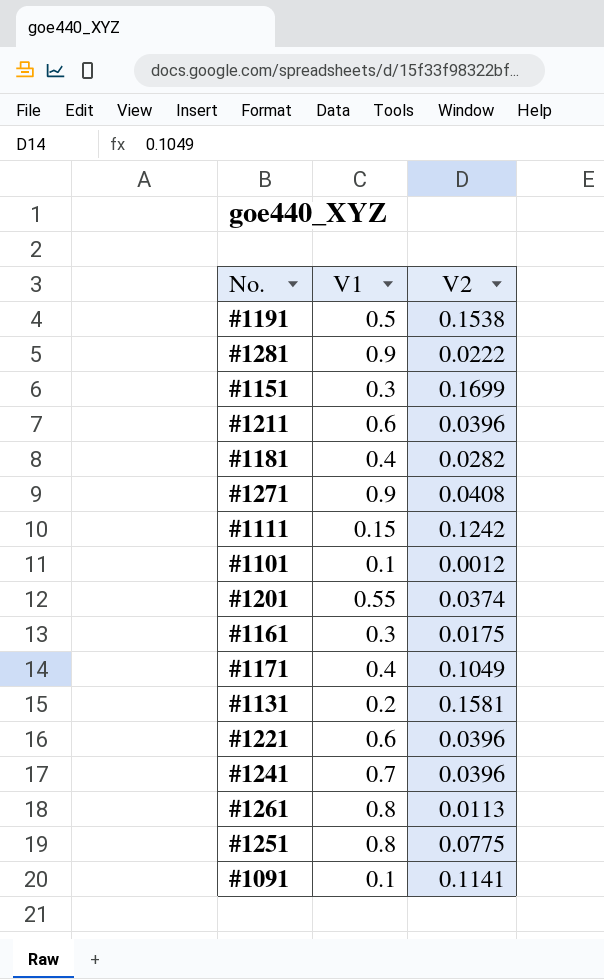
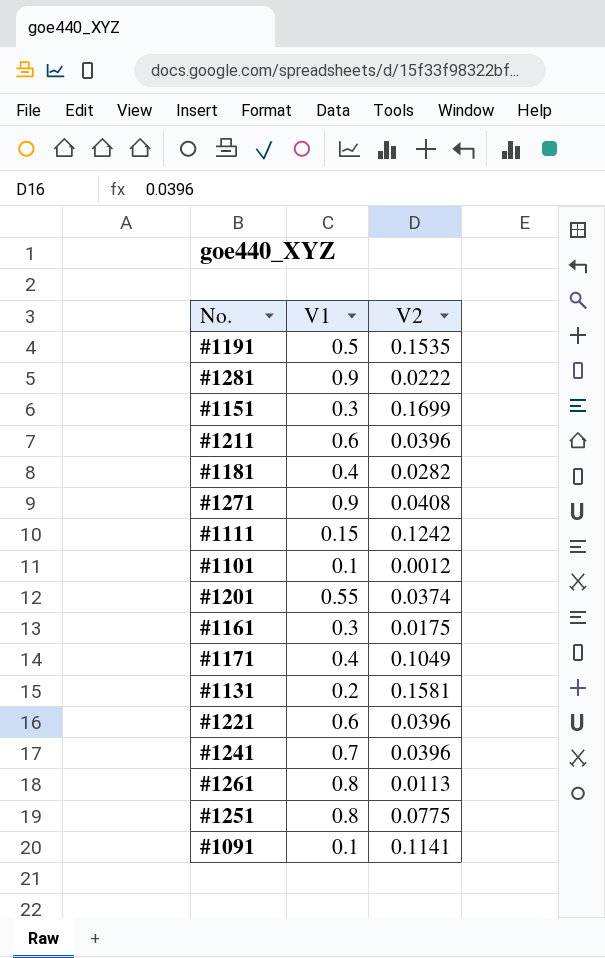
#1191 | V2: 0.1538 -> 0.1535

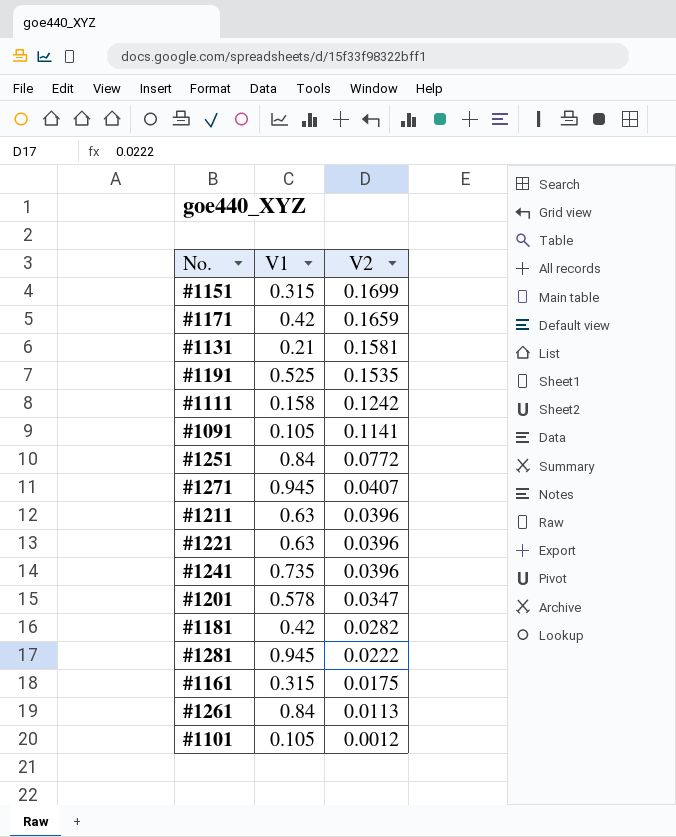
row order: none -> V2 descending
#1151 | V1: 0.3 -> 0.315
#1171 | V1: 0.4 -> 0.42
#1171 | V2: 0.1049 -> 0.1659
#1131 | V1: 0.2 -> 0.21
#1191 | V1: 0.5 -> 0.525
#1111 | V1: 0.15 -> 0.158
#1091 | V1: 0.1 -> 0.105
#1251 | V1: 0.8 -> 0.84
#1251 | V2: 0.0775 -> 0.0772
#1271 | V1: 0.9 -> 0.945
#1271 | V2: 0.0408 -> 0.0407
#1211 | V1: 0.6 -> 0.63
#1221 | V1: 0.6 -> 0.63
#1241 | V1: 0.7 -> 0.735
#1201 | V1: 0.55 -> 0.578
#1201 | V2: 0.0374 -> 0.0347
#1181 | V1: 0.4 -> 0.42
#1281 | V1: 0.9 -> 0.945
#1161 | V1: 0.3 -> 0.315
#1261 | V1: 0.8 -> 0.84
#1101 | V1: 0.1 -> 0.105

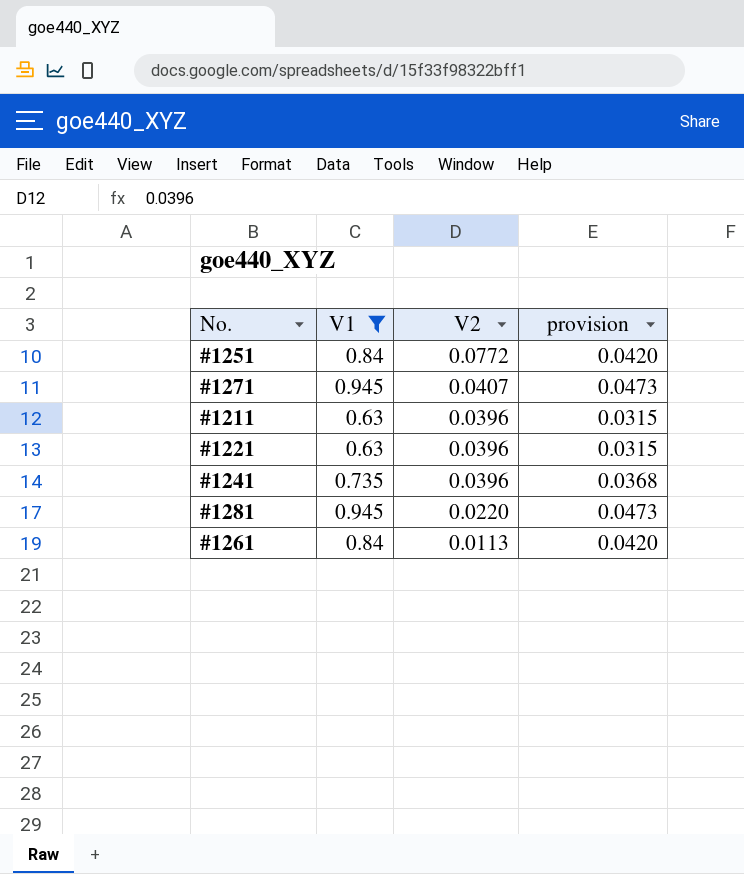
filter: none -> V1 >= 0.63
column provision | formula: none -> [V1] * 0.05
#1281 | V2: 0.0222 -> 0.0220

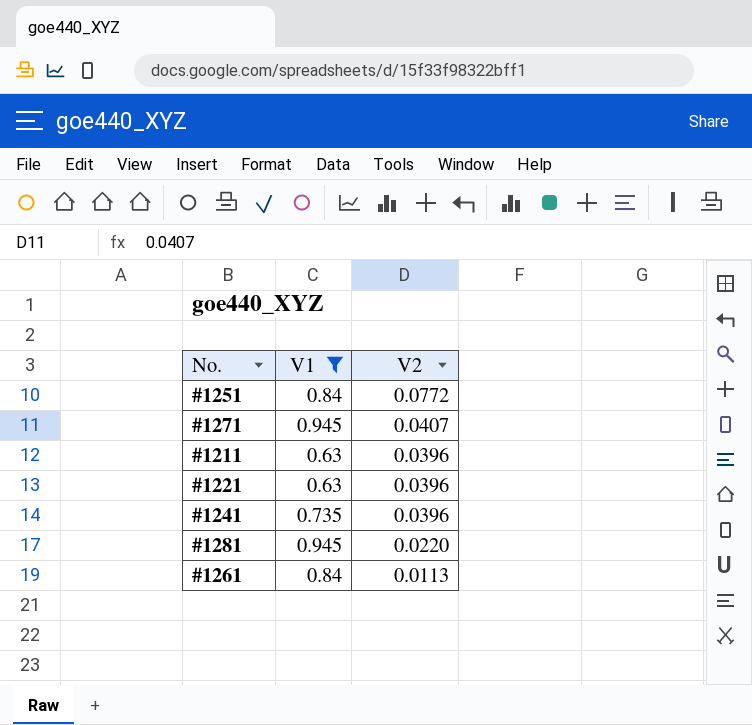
column provision | formula: [V1] * 0.05 -> none

